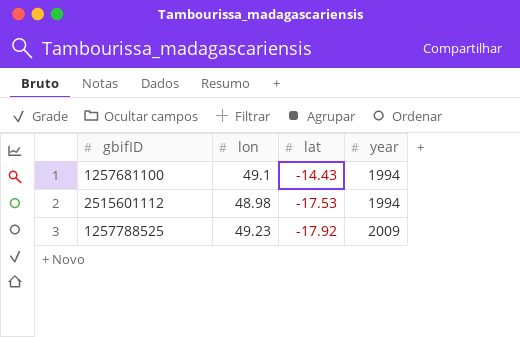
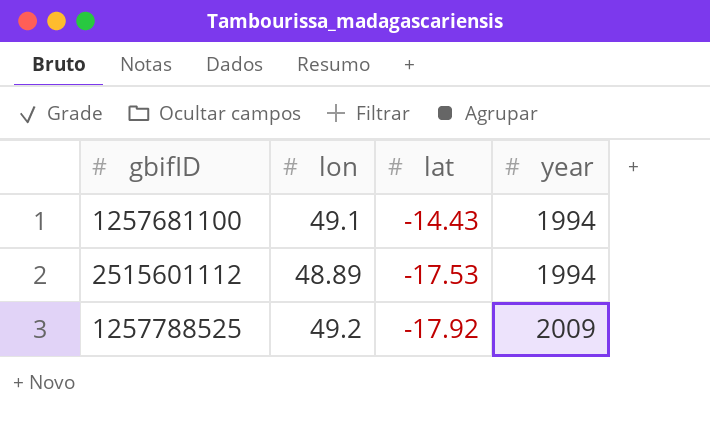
2515601112 | lon: 48.98 -> 48.89
1257788525 | lon: 49.23 -> 49.2

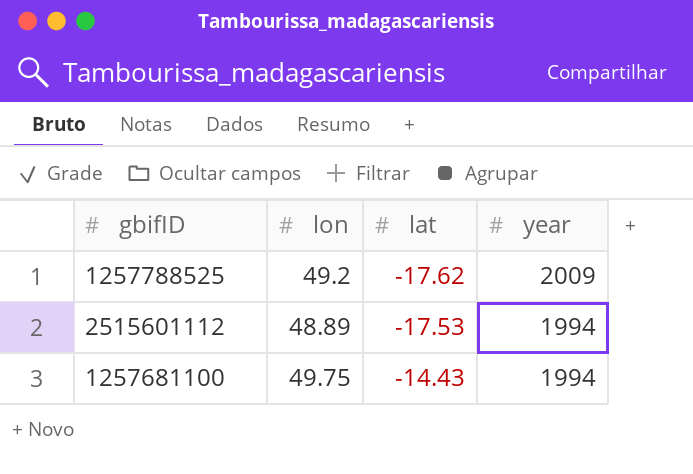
row order: lat descending -> lat ascending
1257788525 | lat: -17.92 -> -17.62
1257681100 | lon: 49.1 -> 49.75

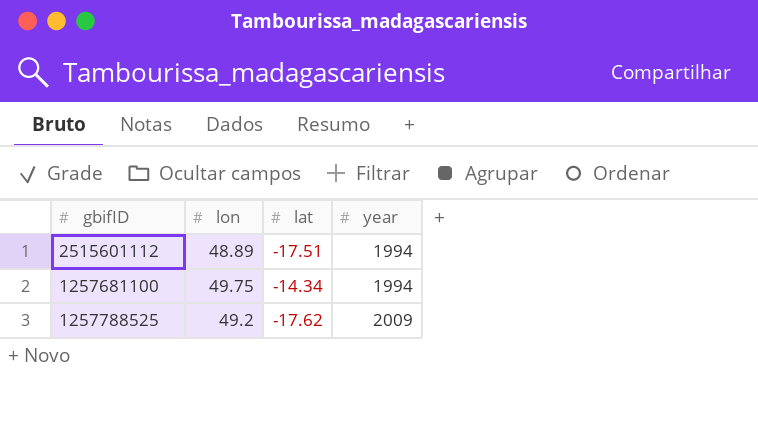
row order: lat ascending -> year ascending
2515601112 | lat: -17.53 -> -17.51
1257681100 | lat: -14.43 -> -14.34

